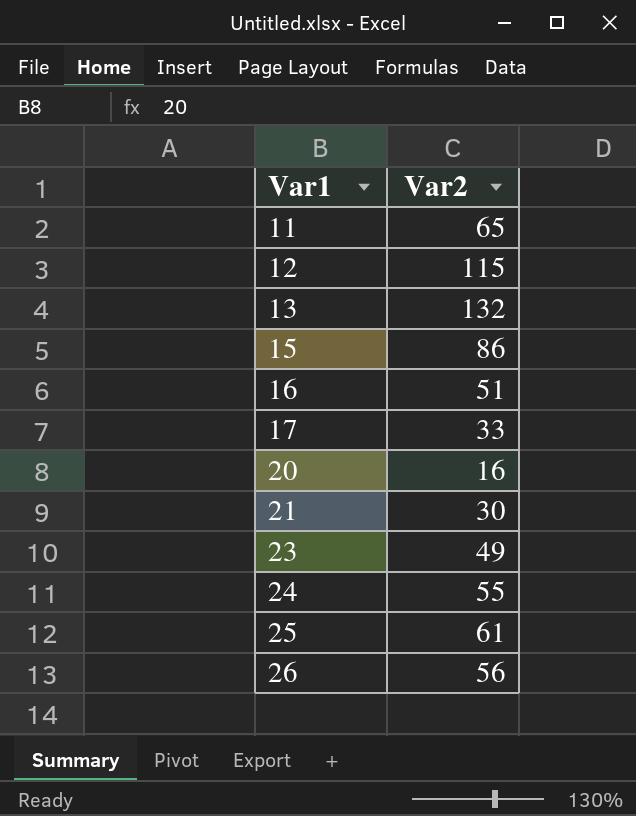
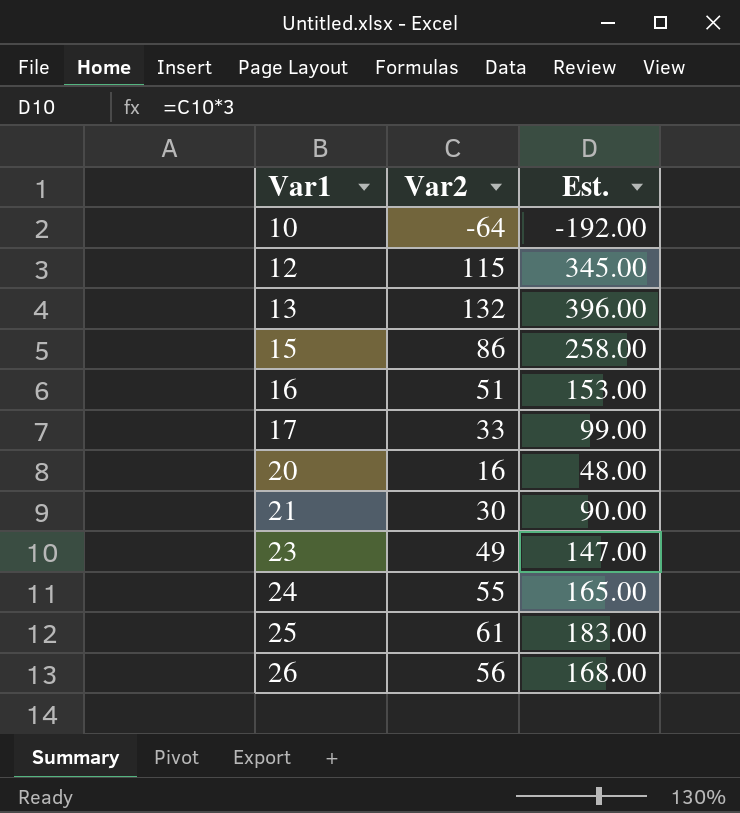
column Est. | formula: none -> [Var2] * 3
row 11: 65 -> none
row 10: none -> -64 | -192.00

